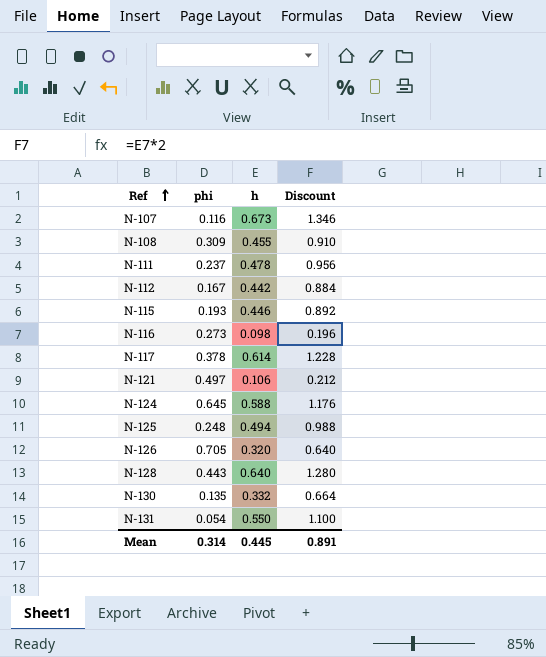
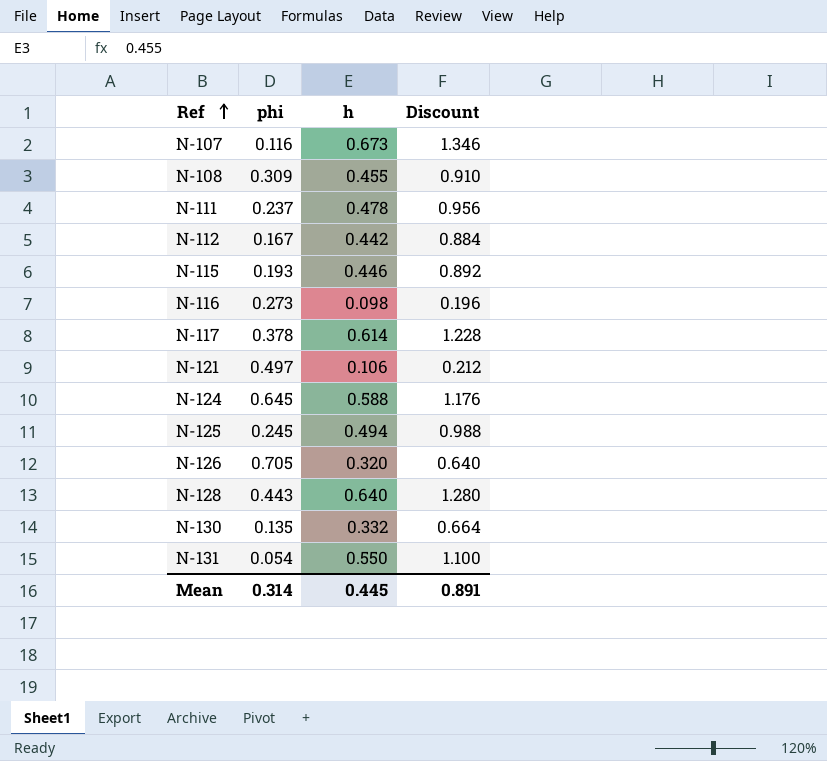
N-125 | phi: 0.248 -> 0.245

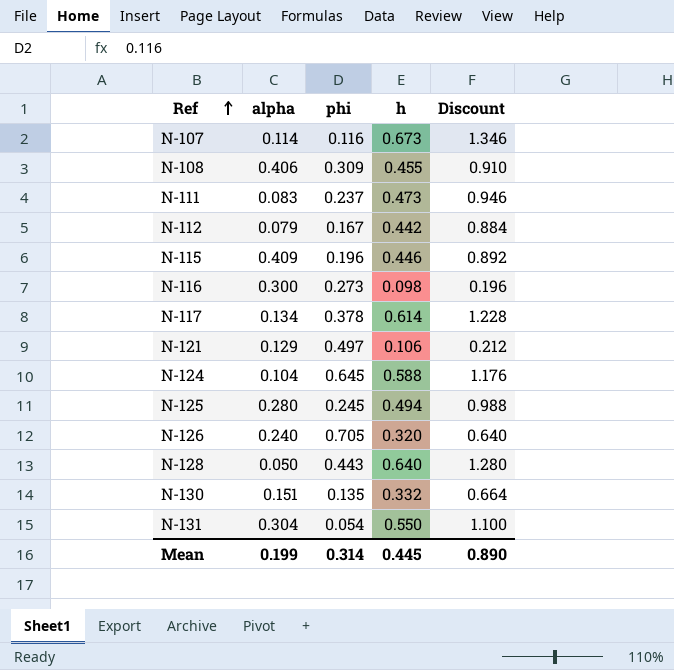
column alpha | position: none -> 2
N-111 | h: 0.478 -> 0.473
N-111 | Discount: 0.956 -> 0.946
N-115 | phi: 0.193 -> 0.196
Mean | Discount: 0.891 -> 0.890

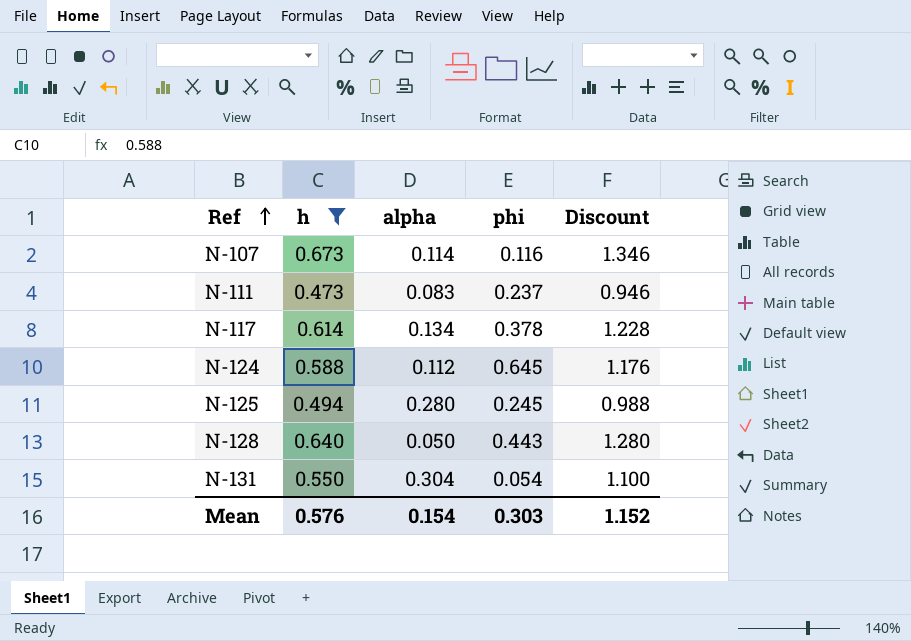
filter: none -> h >= 0.473
column h | position: 4 -> 2
N-124 | alpha: 0.104 -> 0.112
Mean | h: 0.445 -> 0.576
Mean | alpha: 0.199 -> 0.154
Mean | phi: 0.314 -> 0.303
Mean | Discount: 0.890 -> 1.152

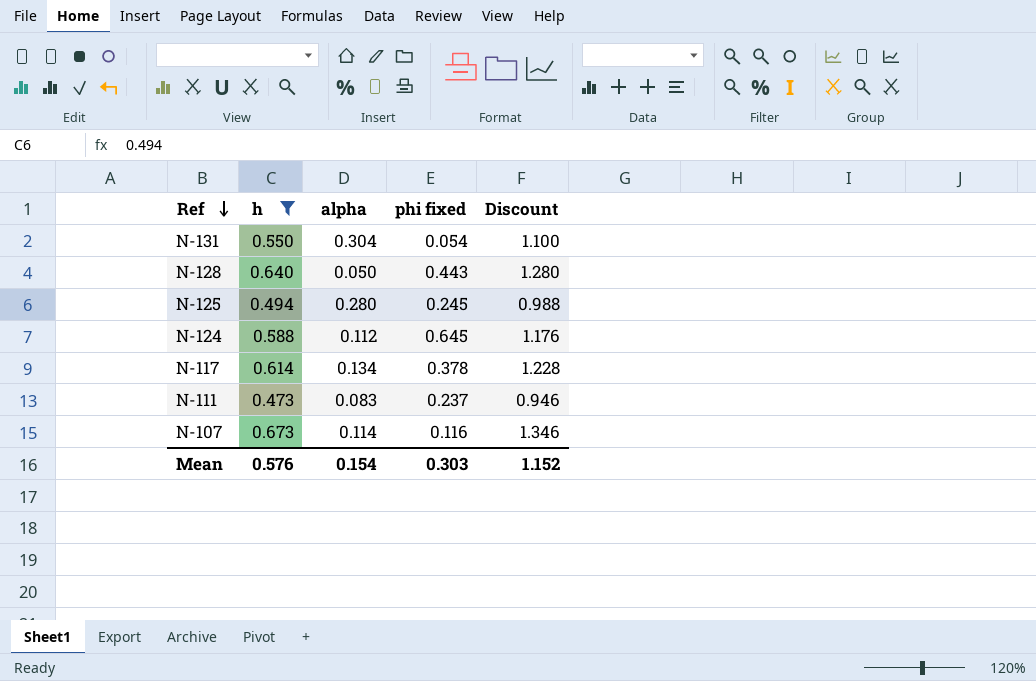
row order: Ref ascending -> Ref descending
column name: phi -> phi fixed

